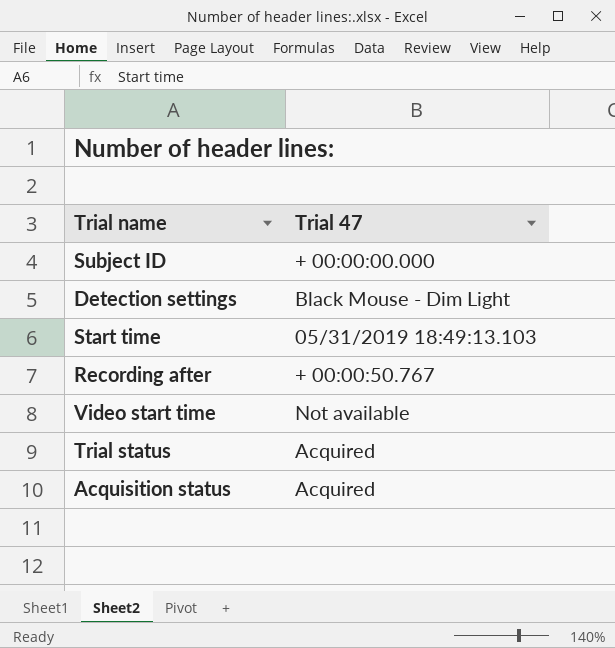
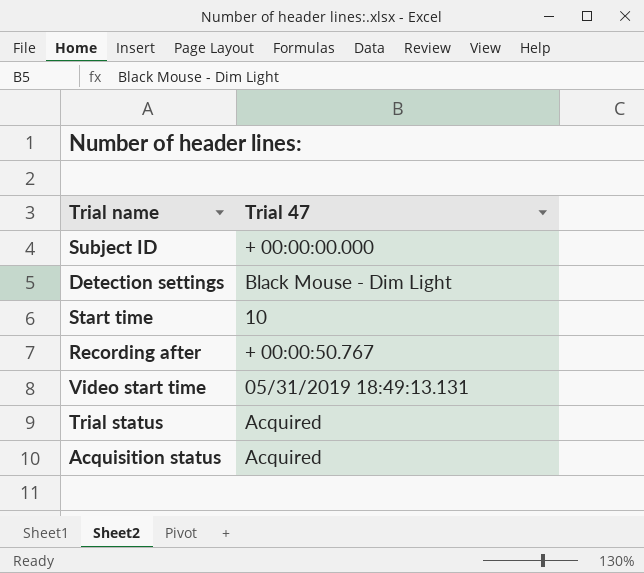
Start time | Trial 47: 05/31/2019 18:49:13.103 -> 10
Video start time | Trial 47: Not available -> 05/31/2019 18:49:13.131

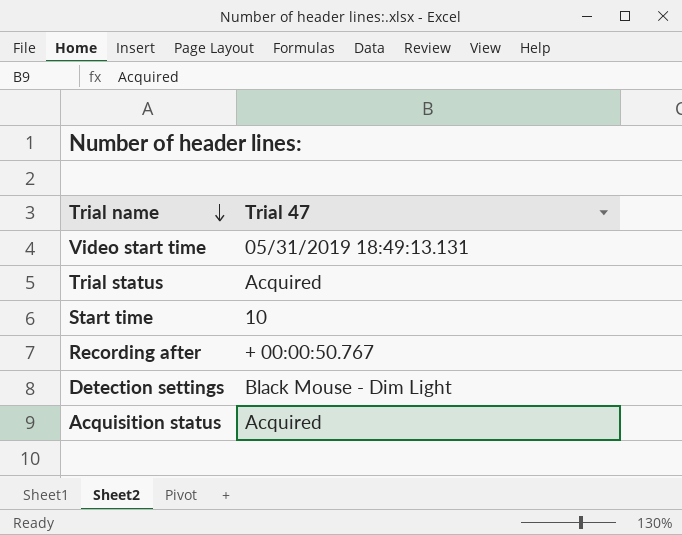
row order: none -> Trial name descending
row Subject ID: + 00:00:00.000 -> none

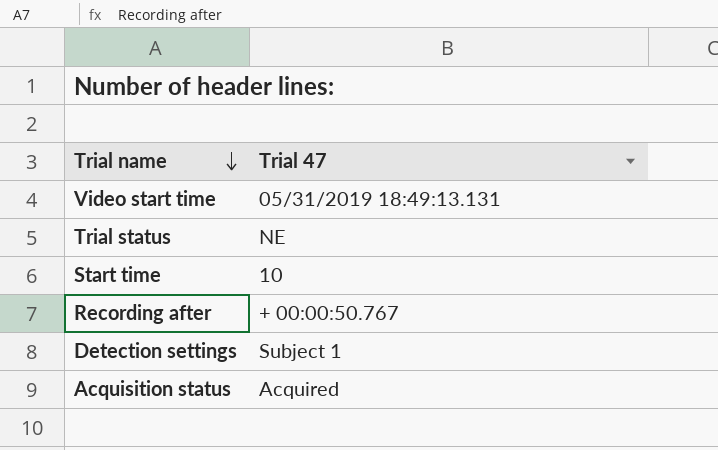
Trial status | Trial 47: Acquired -> NE
Detection settings | Trial 47: Black Mouse - Dim Light -> Subject 1

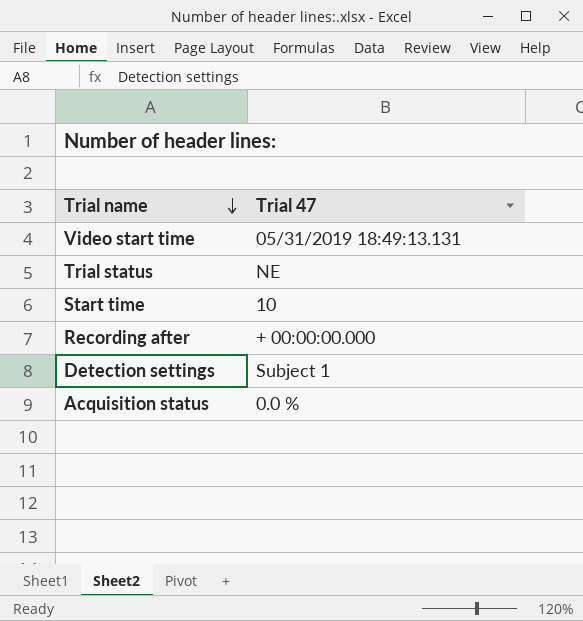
Recording after | Trial 47: + 00:00:50.767 -> + 00:00:00.000
Acquisition status | Trial 47: Acquired -> 0.0 %

